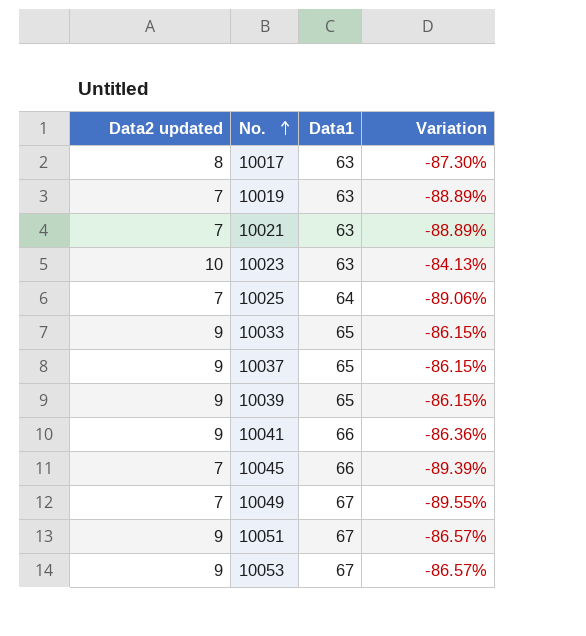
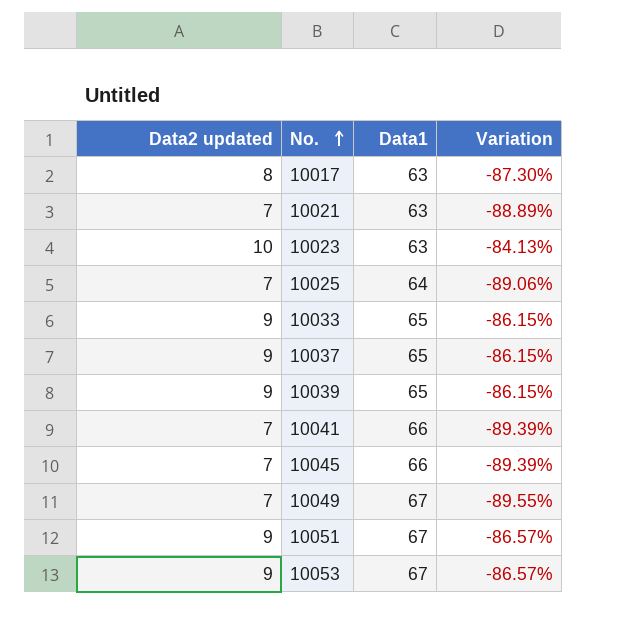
row 10019: 7 | 63 | -88.89% -> none
10041 | Data2 updated: 9 -> 7
10041 | Variation: -86.36% -> -89.39%

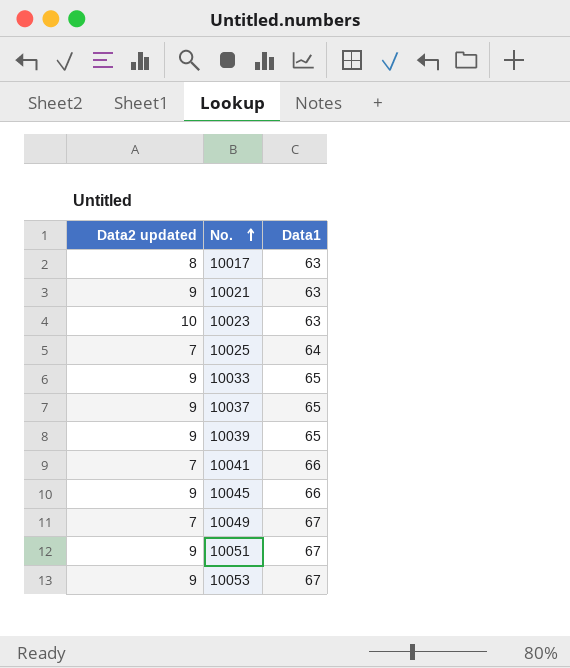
column Variation | formula: ([Data2 updated] - [Data1]) / [Data1] -> none
10021 | Data2 updated: 7 -> 9
10045 | Data2 updated: 7 -> 9

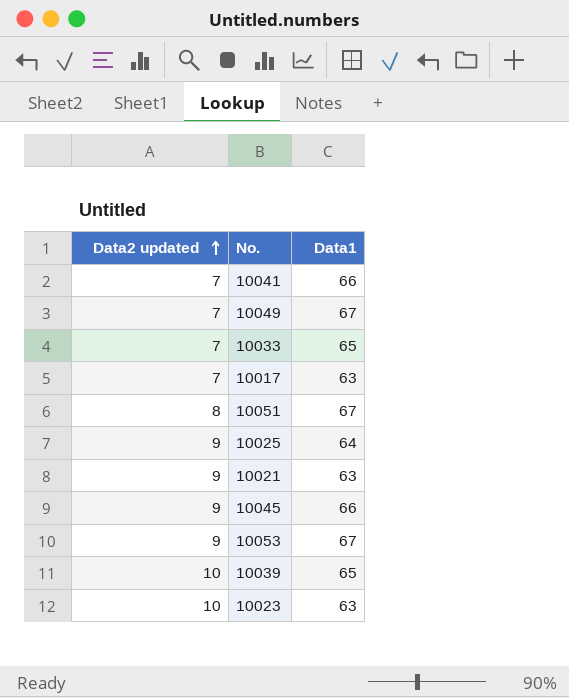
row order: No. ascending -> Data2 updated ascending
row 10037: 9 | 65 -> none
10033 | Data2 updated: 9 -> 7
10017 | Data2 updated: 8 -> 7
10051 | Data2 updated: 9 -> 8
10025 | Data2 updated: 7 -> 9
10039 | Data2 updated: 9 -> 10

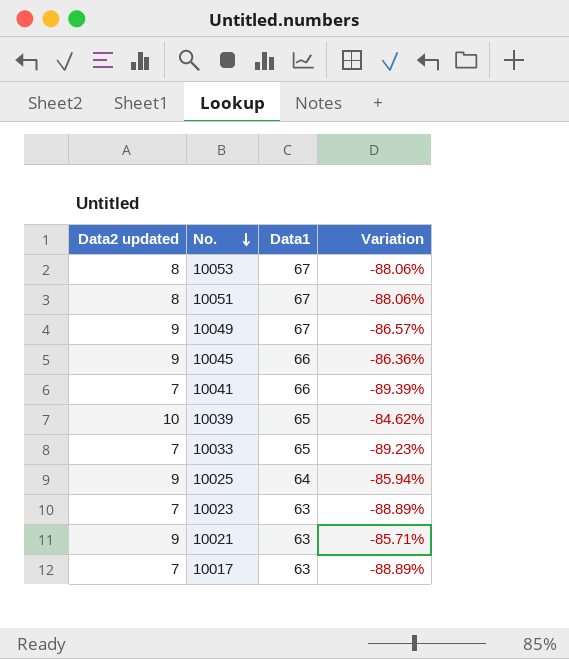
row order: Data2 updated ascending -> No. descending
column Variation | formula: none -> ([Data2 updated] - [Data1]) / [Data1]
10053 | Data2 updated: 9 -> 8
10049 | Data2 updated: 7 -> 9
10023 | Data2 updated: 10 -> 7

